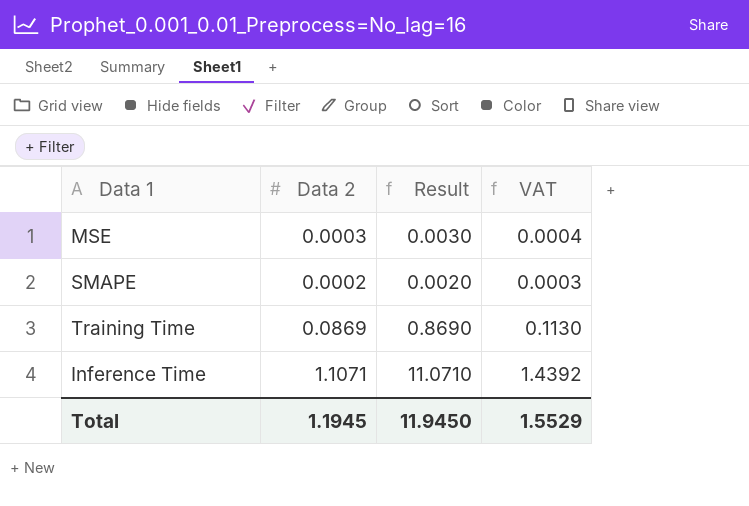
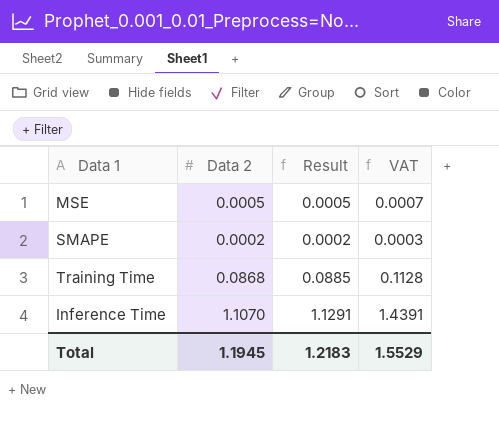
column Result | formula: [Data 2] * 10 -> [Data 2] * 1.02
MSE | Data 2: 0.0003 -> 0.0005
MSE | VAT: 0.0004 -> 0.0007
Training Time | Data 2: 0.0869 -> 0.0868
Training Time | VAT: 0.1130 -> 0.1128
Inference Time | Data 2: 1.1071 -> 1.1070
Inference Time | VAT: 1.4392 -> 1.4391
Total | Result: 11.9450 -> 1.2183

